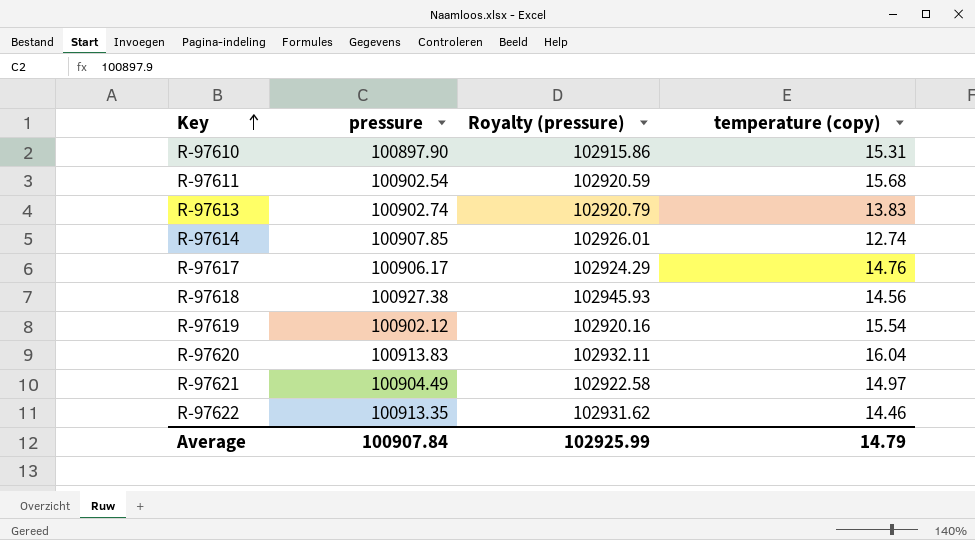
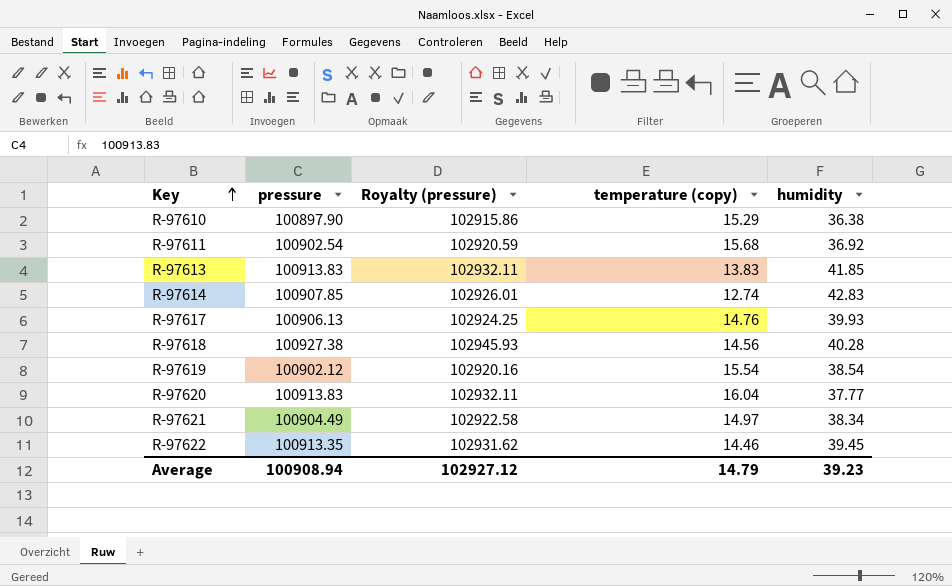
column humidity | position: none -> 5
R-97610 | temperature (copy): 15.31 -> 15.29
R-97613 | pressure: 100902.74 -> 100913.83
R-97613 | Royalty (pressure): 102920.79 -> 102932.11
R-97617 | pressure: 100906.17 -> 100906.13
R-97617 | Royalty (pressure): 102924.29 -> 102924.25
Average | pressure: 100907.84 -> 100908.94
Average | Royalty (pressure): 102925.99 -> 102927.12

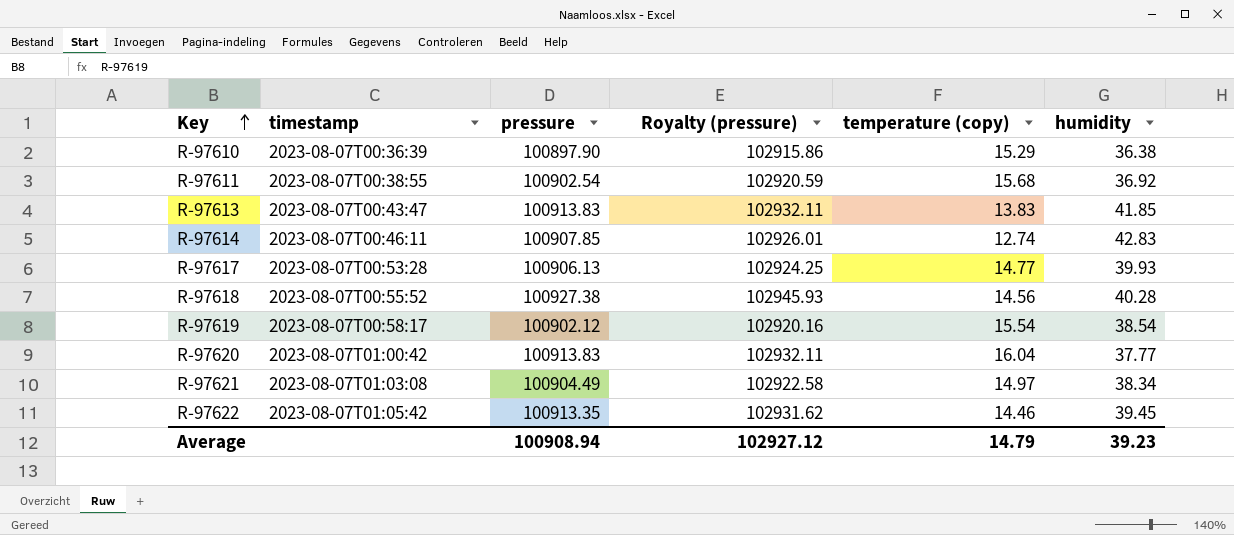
column timestamp | position: none -> 2
R-97617 | temperature (copy): 14.76 -> 14.77

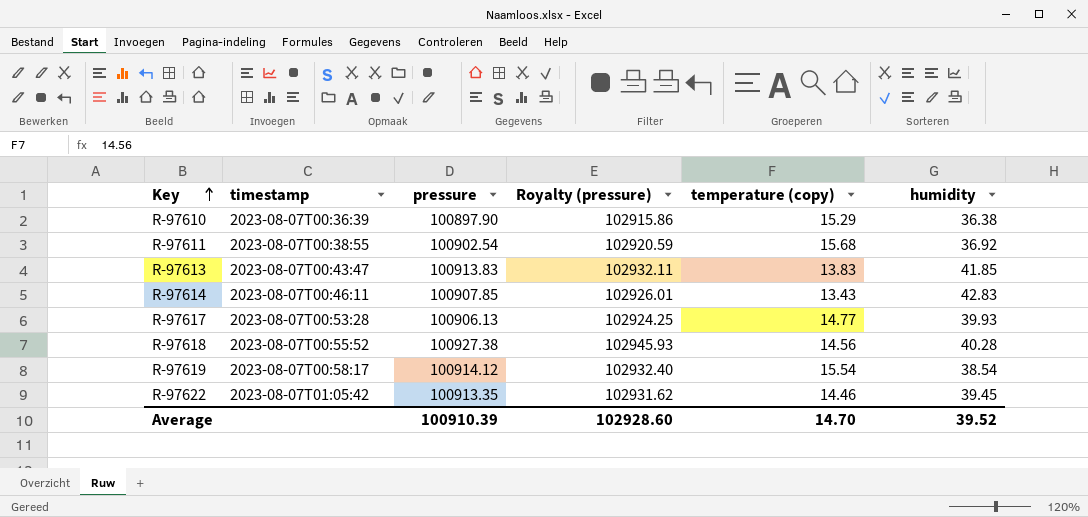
row R-97620: 2023-08-07T01:00:42 | 100913.83 | 102932.11 | 16.04 | 37.77 -> none
row R-97621: 2023-08-07T01:03:08 | 100904.49 | 102922.58 | 14.97 | 38.34 -> none
R-97614 | temperature (copy): 12.74 -> 13.43
R-97619 | pressure: 100902.12 -> 100914.12
R-97619 | Royalty (pressure): 102920.16 -> 102932.40
Average | pressure: 100908.94 -> 100910.39
Average | Royalty (pressure): 102927.12 -> 102928.60
Average | temperature (copy): 14.79 -> 14.70
Average | humidity: 39.23 -> 39.52

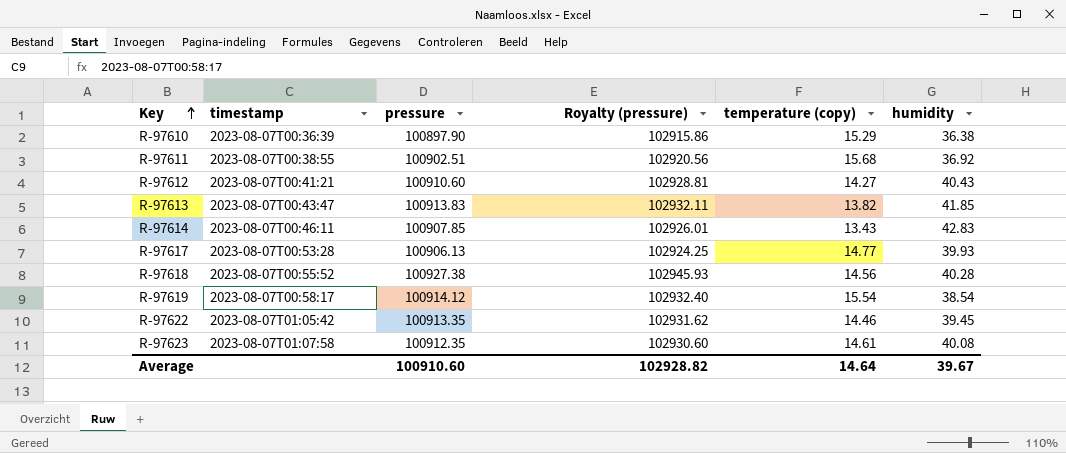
R-97611 | pressure: 100902.54 -> 100902.51
R-97611 | Royalty (pressure): 102920.59 -> 102920.56
row R-97612: none -> 2023-08-07T00:41:21 | 100910.60 | 102928.81 | 14.27 | 40.43
R-97613 | temperature (copy): 13.83 -> 13.82
row R-97623: none -> 2023-08-07T01:07:58 | 100912.35 | 102930.60 | 14.61 | 40.08
Average | pressure: 100910.39 -> 100910.60
Average | Royalty (pressure): 102928.60 -> 102928.82
Average | temperature (copy): 14.70 -> 14.64
Average | humidity: 39.52 -> 39.67

